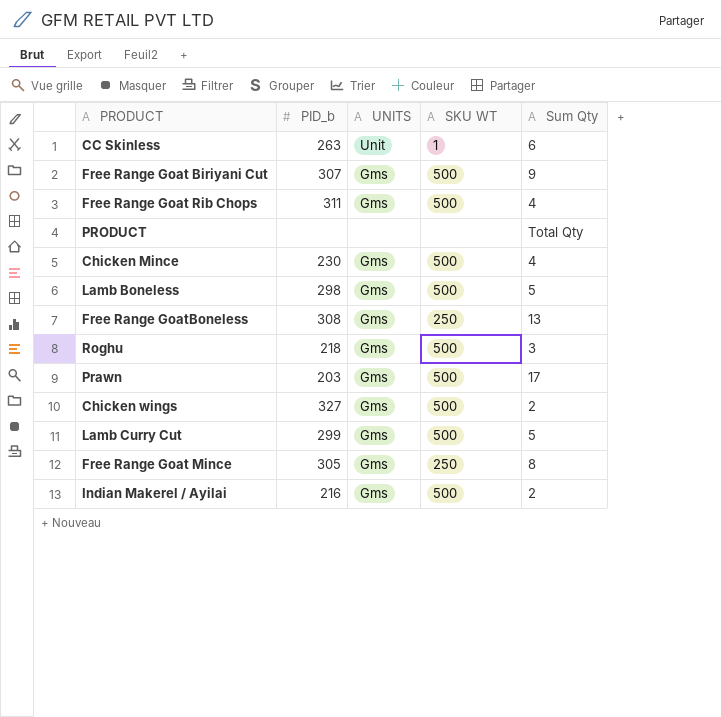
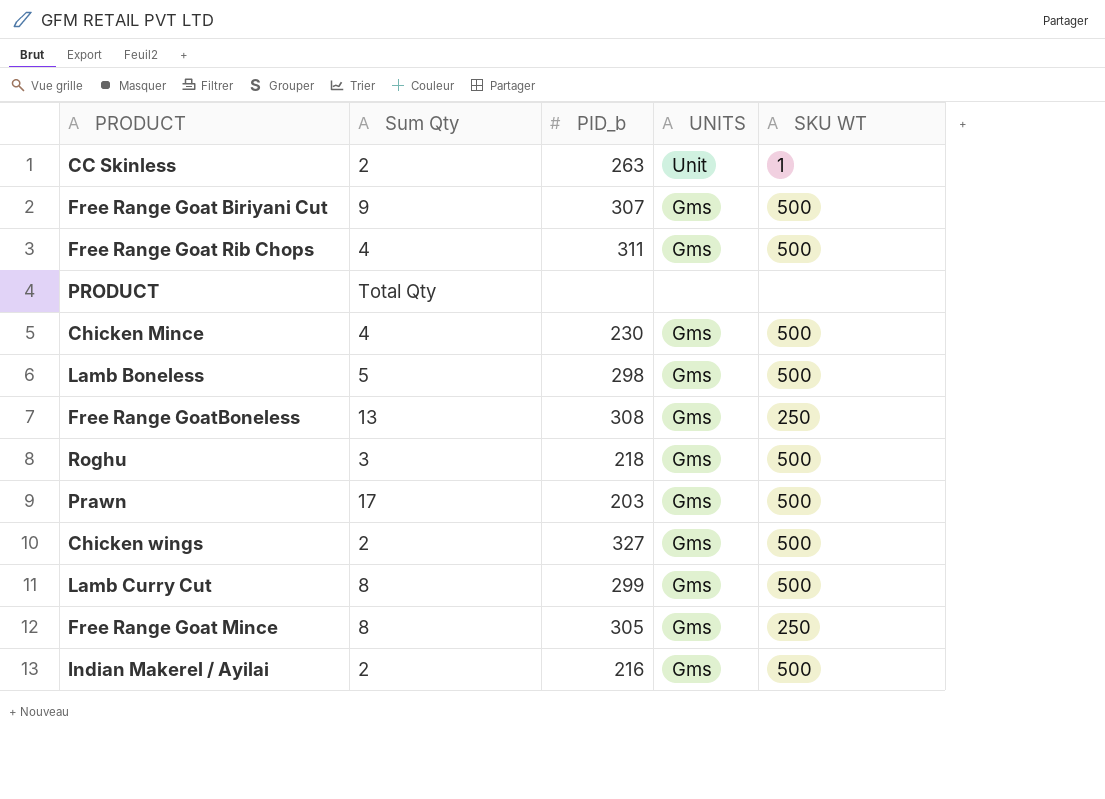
column Sum Qty | position: 5 -> 2
CC Skinless | Sum Qty: 6 -> 2
Lamb Curry Cut | Sum Qty: 5 -> 8

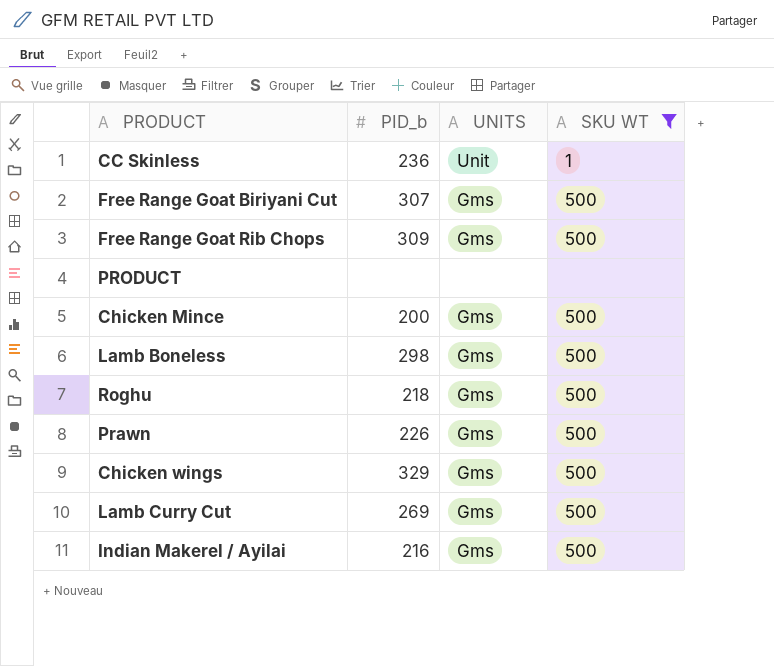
filter: none -> SKU WT != 250
column Sum Qty | position: 2 -> none
CC Skinless | PID_b: 263 -> 236
Free Range Goat Rib Chops | PID_b: 311 -> 309
Chicken Mince | PID_b: 230 -> 200
Prawn | PID_b: 203 -> 226
Chicken wings | PID_b: 327 -> 329
Lamb Curry Cut | PID_b: 299 -> 269

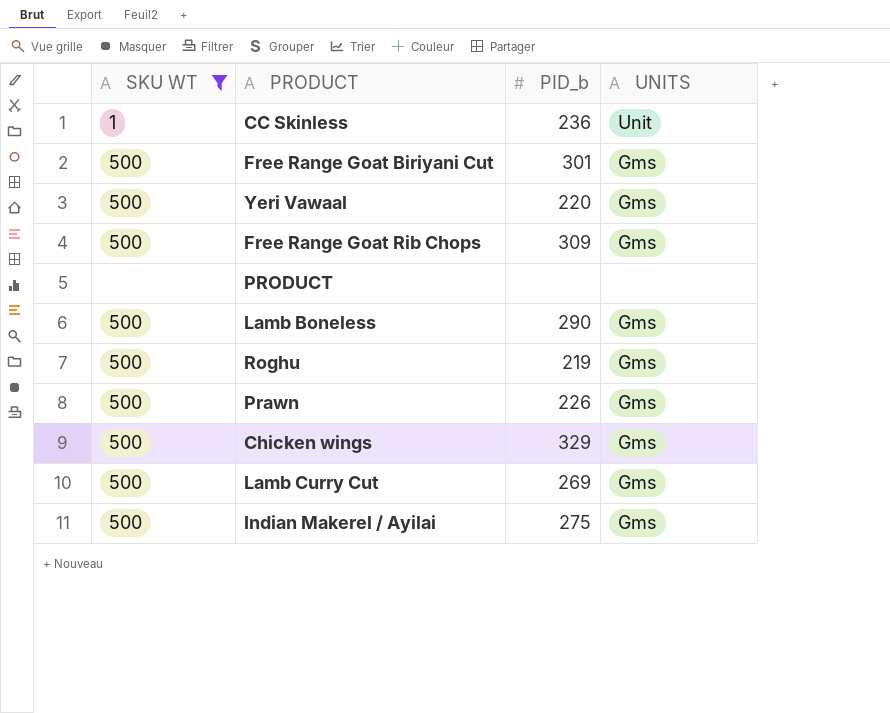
column SKU WT | position: 4 -> 1
row Chicken Mince: 200 | Gms | 500 -> none
Free Range Goat Biriyani Cut | PID_b: 307 -> 301
row Yeri Vawaal: none -> 500 | 220 | Gms
Lamb Boneless | PID_b: 298 -> 290
Roghu | PID_b: 218 -> 219
Indian Makerel / Ayilai | PID_b: 216 -> 275

